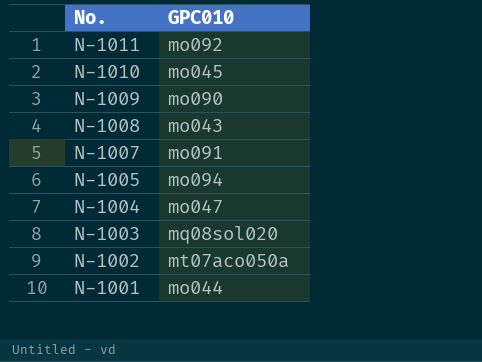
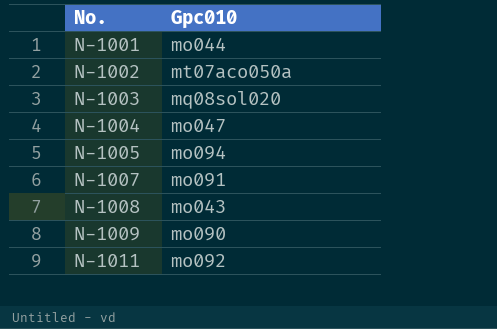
row order: No. descending -> No. ascending
column name: GPC010 -> Gpc010
row N-1010: mo045 -> none

